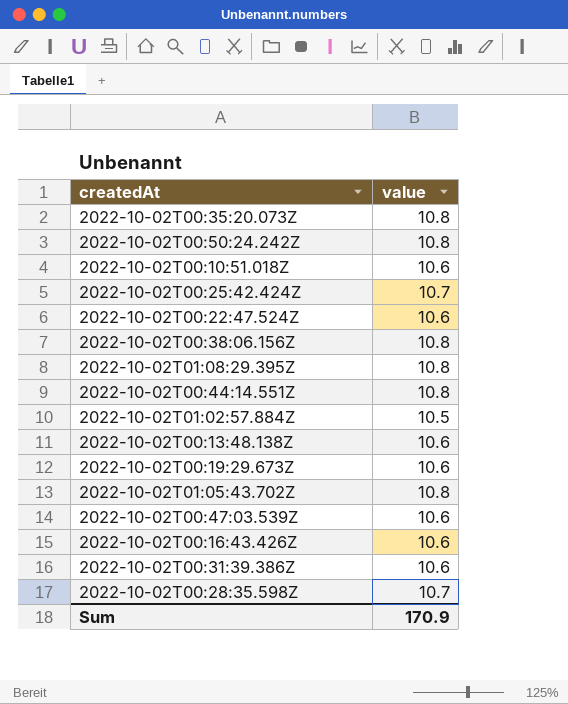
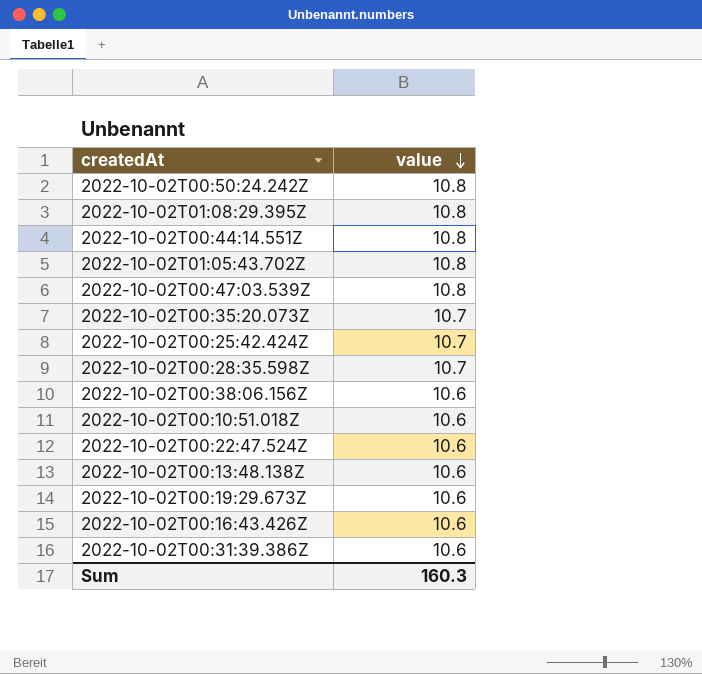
row order: none -> value descending
row 2022-10-02T01:02:57.884Z: 10.5 -> none
2022-10-02T00:47:03.539Z | value: 10.6 -> 10.8
2022-10-02T00:35:20.073Z | value: 10.8 -> 10.7
2022-10-02T00:38:06.156Z | value: 10.8 -> 10.6
Sum | value: 170.9 -> 160.3

